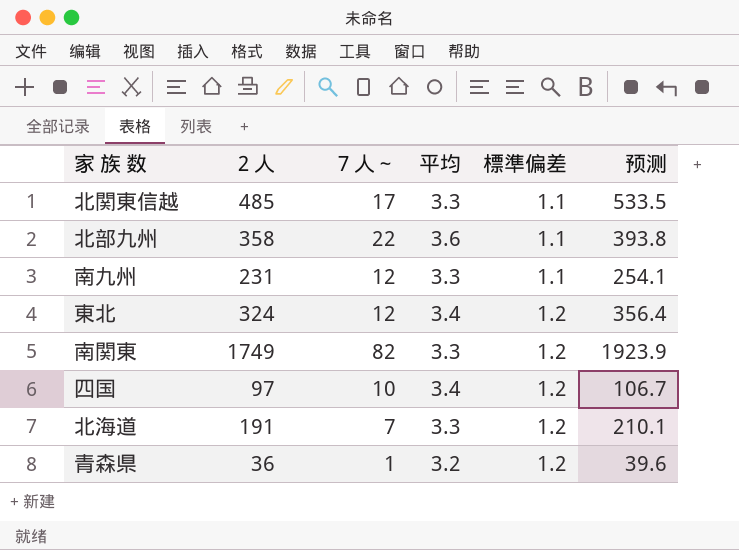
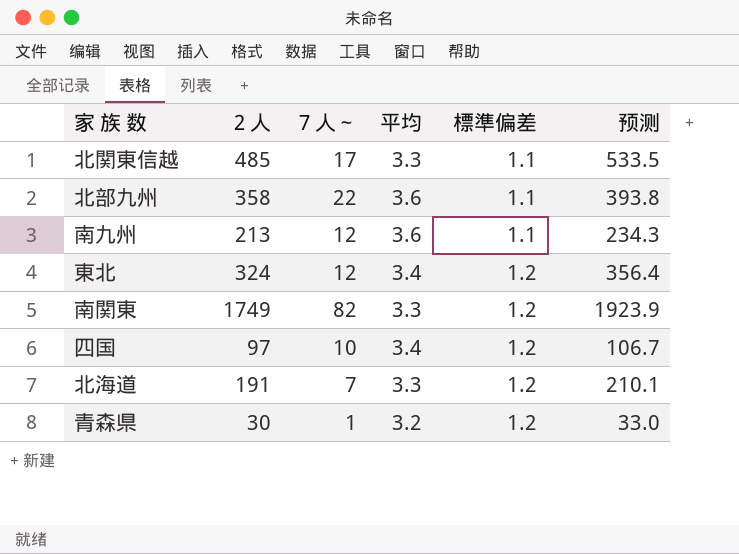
南九州 | ２人: 231 -> 213
南九州 | 平均: 3.3 -> 3.6
南九州 | 预测: 254.1 -> 234.3
青森県 | ２人: 36 -> 30
青森県 | 预测: 39.6 -> 33.0

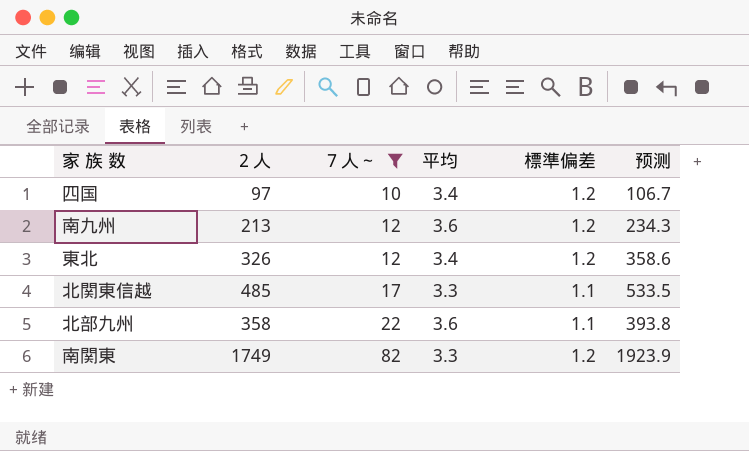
filter: none -> ７人～ >= 10
row order: 標準偏差 ascending -> ７人～ ascending
南九州 | 標準偏差: 1.1 -> 1.2
東北 | ２人: 324 -> 326
東北 | 预测: 356.4 -> 358.6

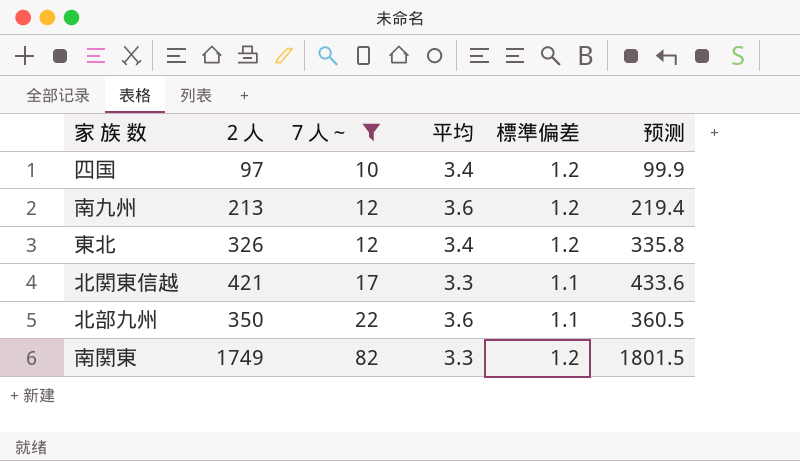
column 预测 | formula: [２人] * 1.1 -> [２人] * 1.03
北関東信越 | ２人: 485 -> 421
北部九州 | ２人: 358 -> 350

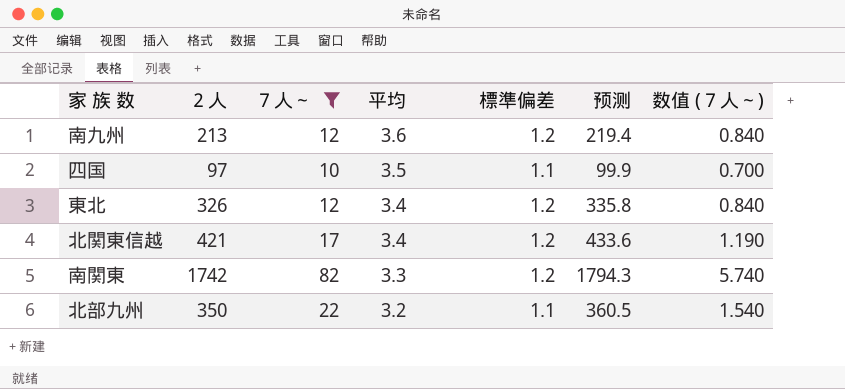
row order: ７人～ ascending -> 平均 descending
column 数值 (７人～) | formula: none -> [７人～] * 0.07
四国 | 平均: 3.4 -> 3.5
四国 | 標準偏差: 1.2 -> 1.1
北関東信越 | 平均: 3.3 -> 3.4
北関東信越 | 標準偏差: 1.1 -> 1.2
南関東 | ２人: 1749 -> 1742
南関東 | 预测: 1801.5 -> 1794.3
北部九州 | 平均: 3.6 -> 3.2

